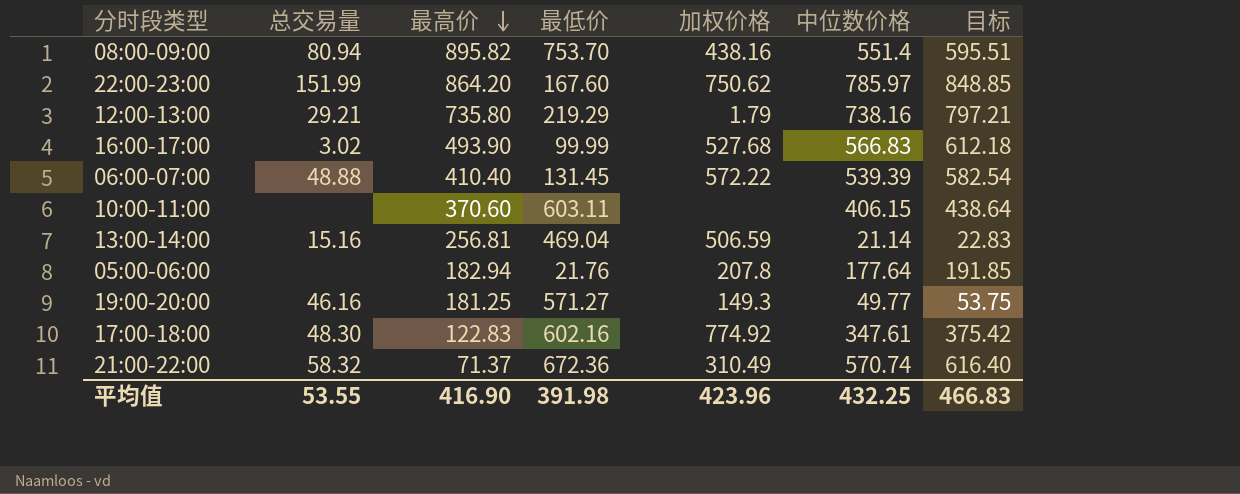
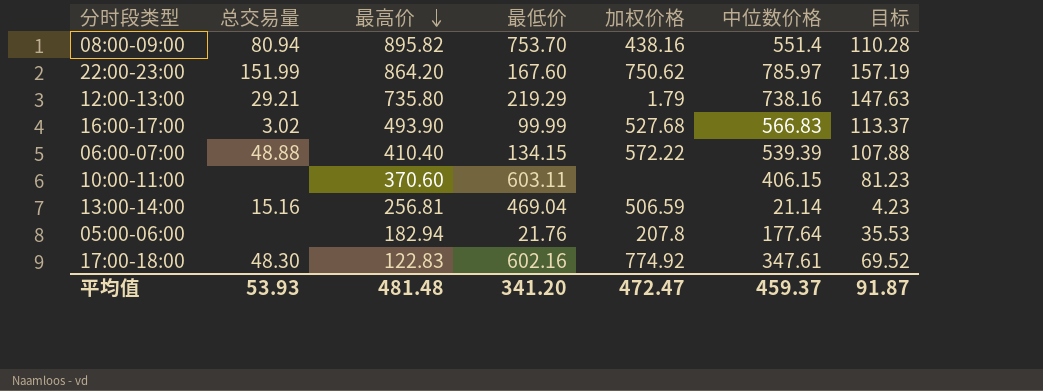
column 目标 | formula: [中位数价格] * 1.08 -> [中位数价格] * 0.2
row 19:00-20:00: 46.16 | 181.25 | 571.27 | 149.3 | 49.77 | 53.75 -> none
row 21:00-22:00: 58.32 | 71.37 | 672.36 | 310.49 | 570.74 | 616.40 -> none
06:00-07:00 | 最低价: 131.45 -> 134.15
平均值 | 总交易量: 53.55 -> 53.93
平均值 | 最高价: 416.90 -> 481.48
平均值 | 最低价: 391.98 -> 341.20
平均值 | 加权价格: 423.96 -> 472.47
平均值 | 中位数价格: 432.25 -> 459.37
平均值 | 目标: 466.83 -> 91.87

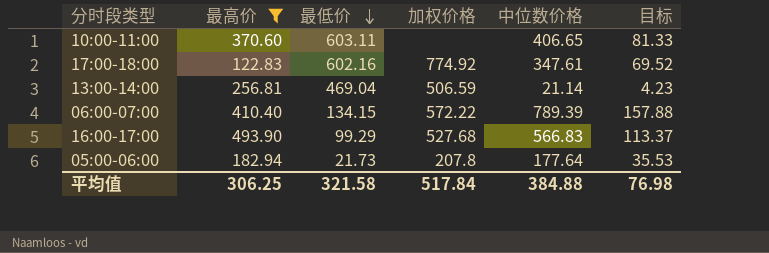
filter: none -> 最高价 <= 493.90
row order: 最高价 descending -> 最低价 descending
column 总交易量 | position: 2 -> none
10:00-11:00 | 中位数价格: 406.15 -> 406.65
10:00-11:00 | 目标: 81.23 -> 81.33
06:00-07:00 | 中位数价格: 539.39 -> 789.39
06:00-07:00 | 目标: 107.88 -> 157.88
16:00-17:00 | 最低价: 99.99 -> 99.29
05:00-06:00 | 最低价: 21.76 -> 21.73
平均值 | 最高价: 481.48 -> 306.25
平均值 | 最低价: 341.20 -> 321.58
平均值 | 加权价格: 472.47 -> 517.84
平均值 | 中位数价格: 459.37 -> 384.88
平均值 | 目标: 91.87 -> 76.98

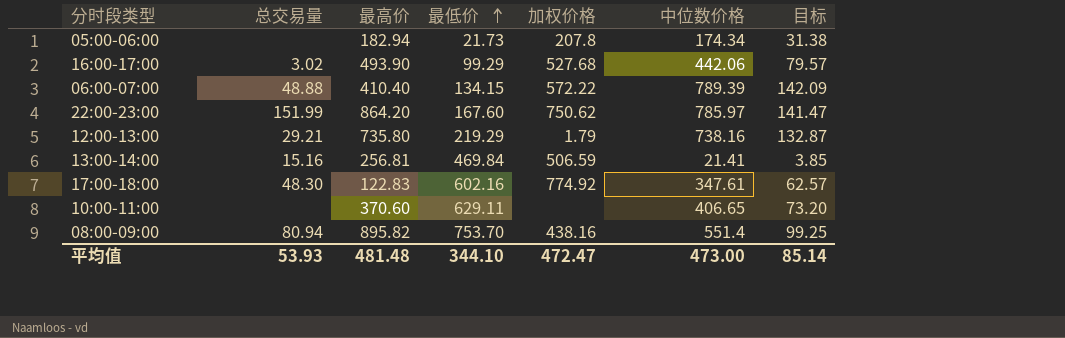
filter: 最高价 <= 493.90 -> none
row order: 最低价 descending -> 最低价 ascending
column 总交易量 | position: none -> 2
column 目标 | formula: [中位数价格] * 0.2 -> [中位数价格] * 0.18
05:00-06:00 | 中位数价格: 177.64 -> 174.34
16:00-17:00 | 中位数价格: 566.83 -> 442.06
13:00-14:00 | 最低价: 469.04 -> 469.84
13:00-14:00 | 中位数价格: 21.14 -> 21.41
10:00-11:00 | 最低价: 603.11 -> 629.11
平均值 | 最高价: 306.25 -> 481.48
平均值 | 最低价: 321.58 -> 344.10
平均值 | 加权价格: 517.84 -> 472.47
平均值 | 中位数价格: 384.88 -> 473.00
平均值 | 目标: 76.98 -> 85.14

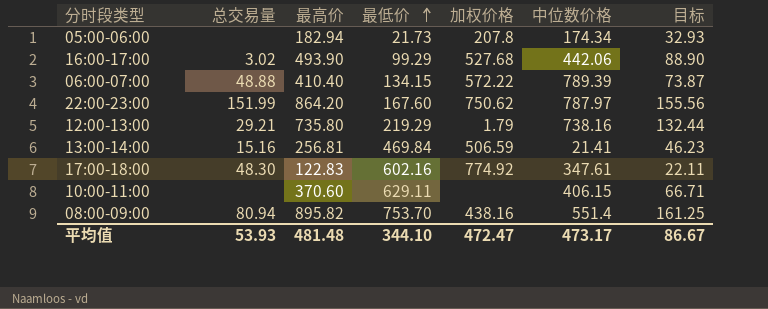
column 目标 | formula: [中位数价格] * 0.18 -> [最高价] * 0.18
22:00-23:00 | 中位数价格: 785.97 -> 787.97
10:00-11:00 | 中位数价格: 406.65 -> 406.15
平均值 | 中位数价格: 473.00 -> 473.17
平均值 | 目标: 85.14 -> 86.67

